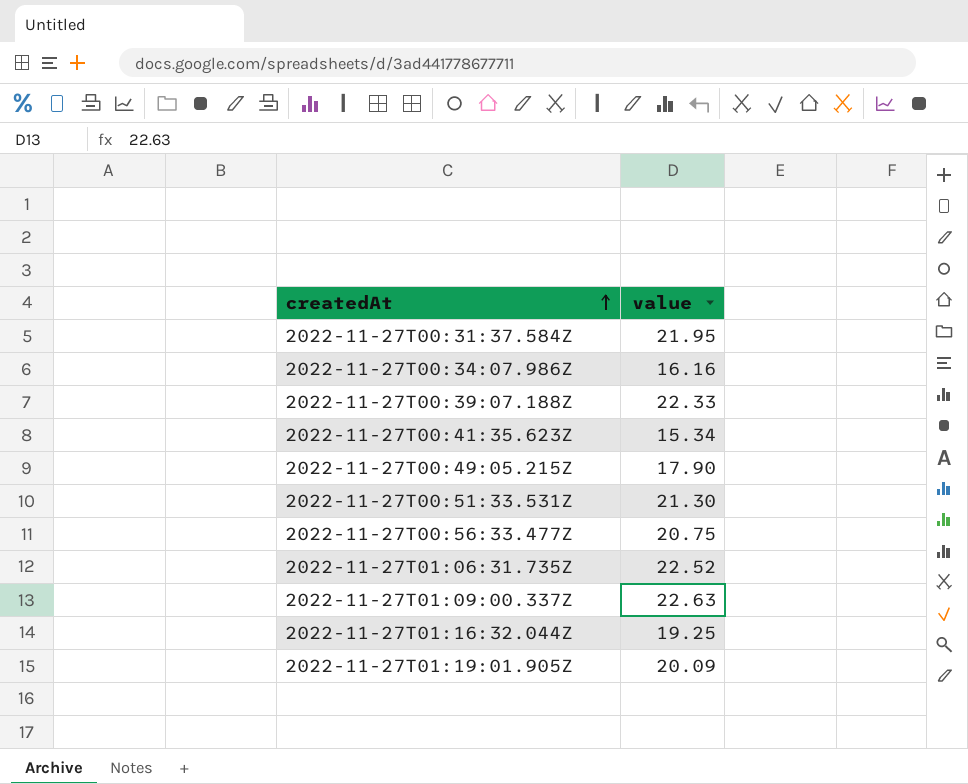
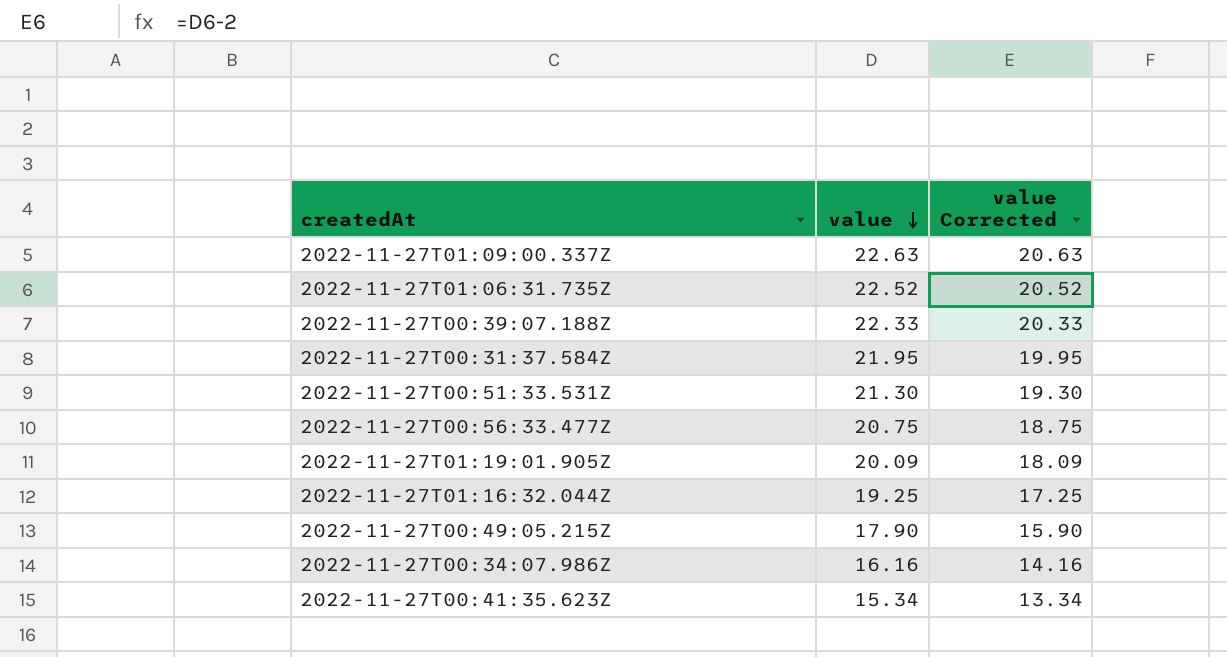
row order: createdAt ascending -> value descending
column value Corrected | formula: none -> [value] - 2

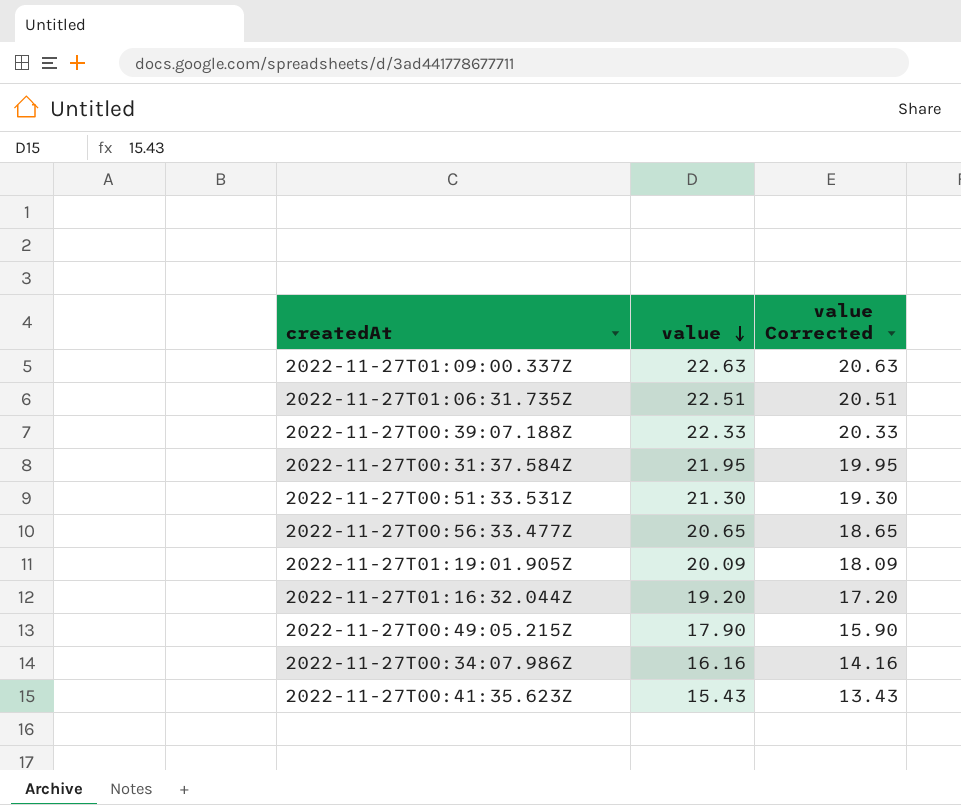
2022-11-27T01:06:31.735Z | value: 22.52 -> 22.51
2022-11-27T01:06:31.735Z | value Corrected: 20.52 -> 20.51
2022-11-27T00:56:33.477Z | value: 20.75 -> 20.65
2022-11-27T00:56:33.477Z | value Corrected: 18.75 -> 18.65
2022-11-27T01:16:32.044Z | value: 19.25 -> 19.20
2022-11-27T01:16:32.044Z | value Corrected: 17.25 -> 17.20
2022-11-27T00:41:35.623Z | value: 15.34 -> 15.43
2022-11-27T00:41:35.623Z | value Corrected: 13.34 -> 13.43

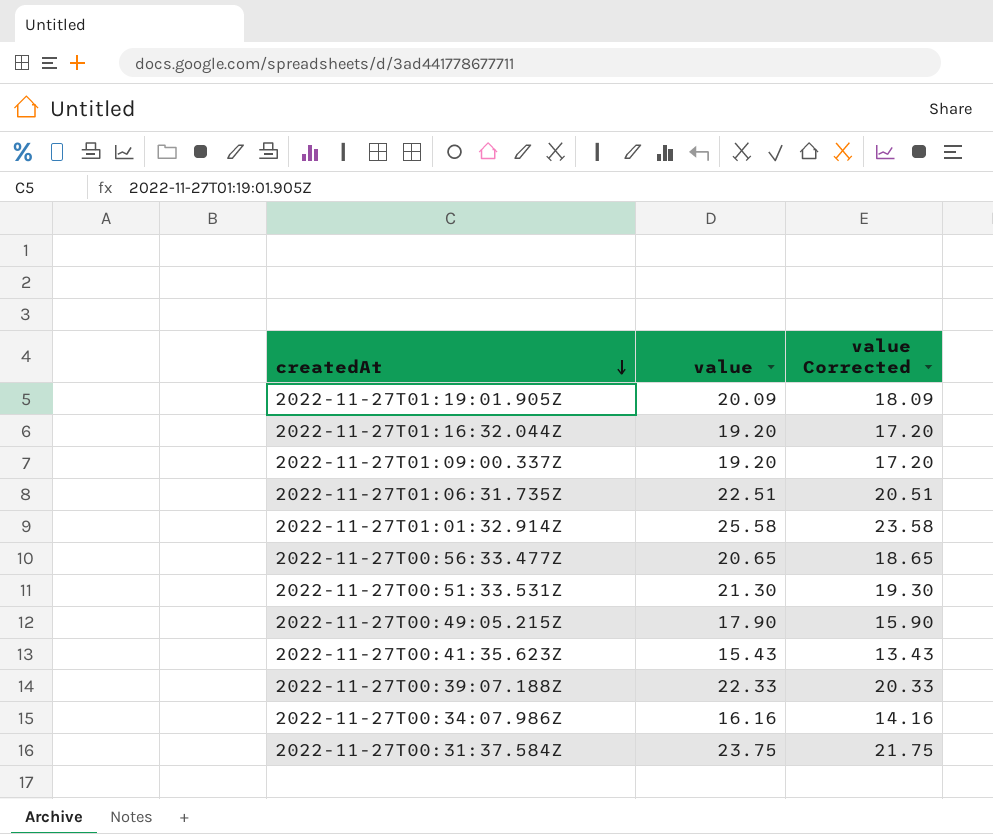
row order: value descending -> createdAt descending
2022-11-27T01:09:00.337Z | value: 22.63 -> 19.20
2022-11-27T01:09:00.337Z | value Corrected: 20.63 -> 17.20
row 2022-11-27T01:01:32.914Z: none -> 25.58 | 23.58
2022-11-27T00:31:37.584Z | value: 21.95 -> 23.75
2022-11-27T00:31:37.584Z | value Corrected: 19.95 -> 21.75

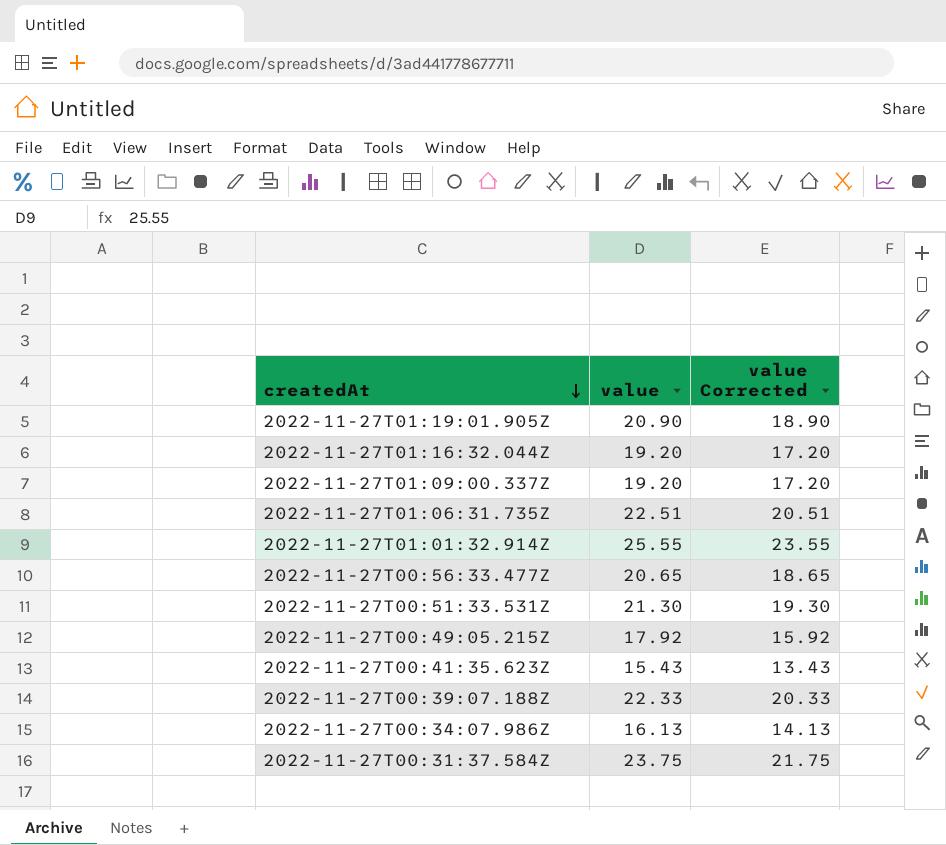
2022-11-27T01:19:01.905Z | value: 20.09 -> 20.90
2022-11-27T01:19:01.905Z | value Corrected: 18.09 -> 18.90
2022-11-27T01:01:32.914Z | value: 25.58 -> 25.55
2022-11-27T01:01:32.914Z | value Corrected: 23.58 -> 23.55
2022-11-27T00:49:05.215Z | value: 17.90 -> 17.92
2022-11-27T00:49:05.215Z | value Corrected: 15.90 -> 15.92
2022-11-27T00:34:07.986Z | value: 16.16 -> 16.13
2022-11-27T00:34:07.986Z | value Corrected: 14.16 -> 14.13

